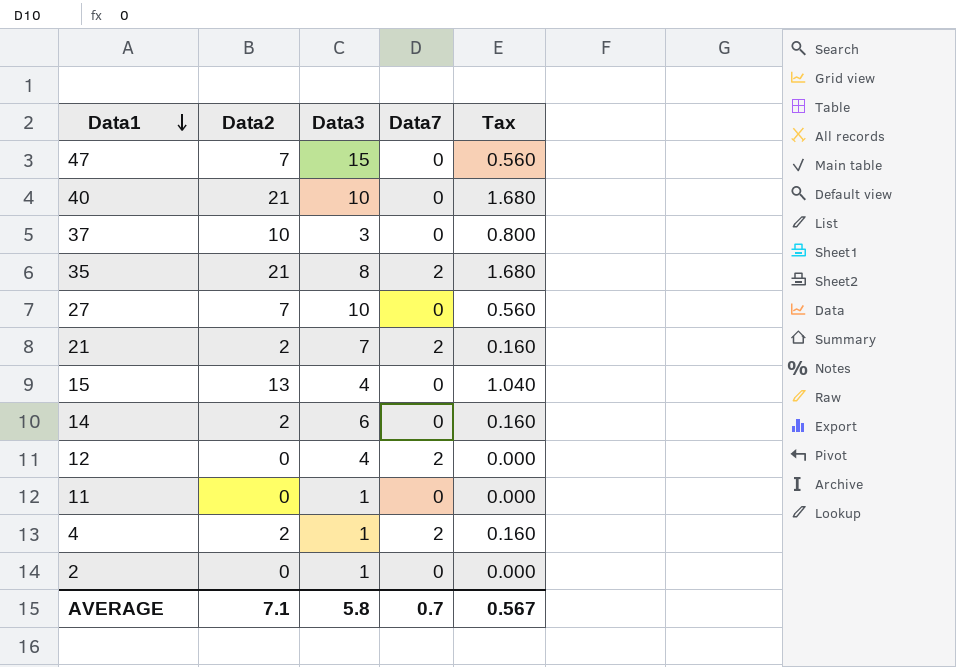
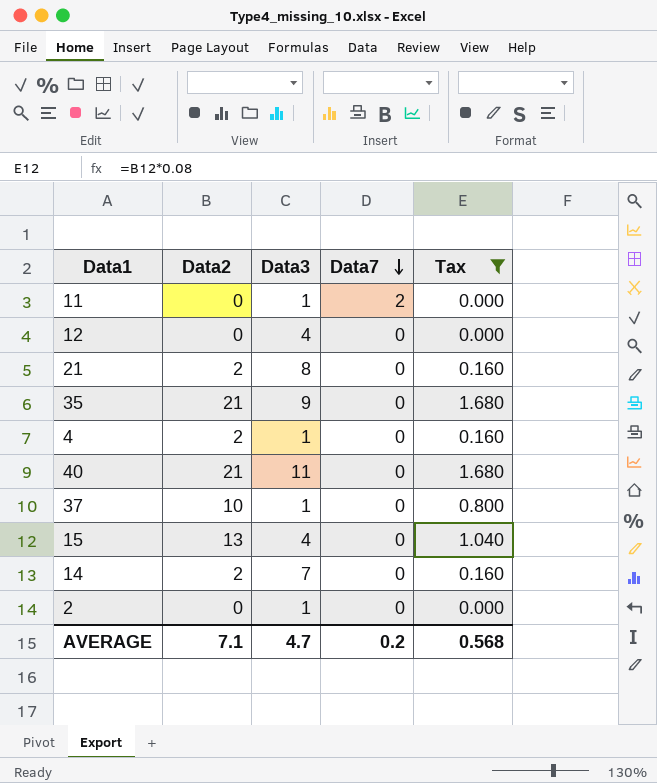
filter: none -> Tax != 0.560
row order: Data1 descending -> Data7 descending
11 | Data7: 0 -> 2
12 | Data7: 2 -> 0
21 | Data3: 7 -> 8
21 | Data7: 2 -> 0
35 | Data3: 8 -> 9
35 | Data7: 2 -> 0
4 | Data7: 2 -> 0
40 | Data3: 10 -> 11
37 | Data3: 3 -> 1
14 | Data3: 6 -> 7
AVERAGE | Data3: 5.8 -> 4.7
AVERAGE | Data7: 0.7 -> 0.2
AVERAGE | Tax: 0.567 -> 0.568

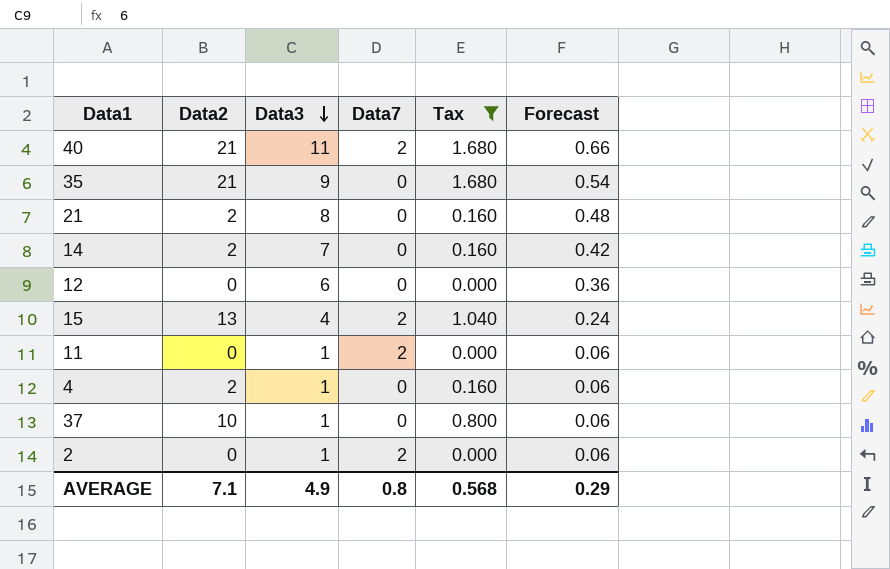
row order: Data7 descending -> Data3 descending
column Forecast | formula: none -> [Data3] * 0.06
40 | Data7: 0 -> 2
12 | Data3: 4 -> 6
15 | Data7: 0 -> 2
2 | Data7: 0 -> 2
AVERAGE | Data3: 4.7 -> 4.9
AVERAGE | Data7: 0.2 -> 0.8

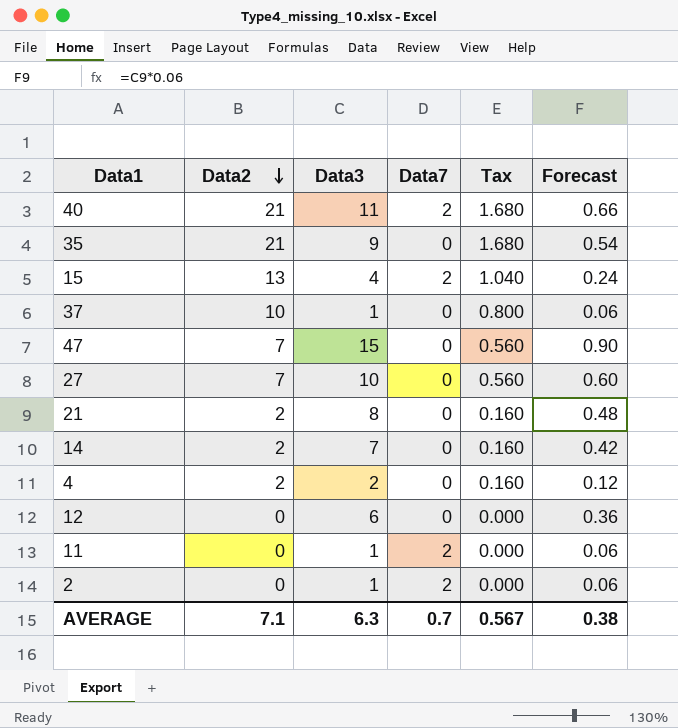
filter: Tax != 0.560 -> none
row order: Data3 descending -> Data2 descending
4 | Data3: 1 -> 2
4 | Forecast: 0.06 -> 0.12
AVERAGE | Data3: 4.9 -> 6.3
AVERAGE | Data7: 0.8 -> 0.7
AVERAGE | Tax: 0.568 -> 0.567
AVERAGE | Forecast: 0.29 -> 0.38

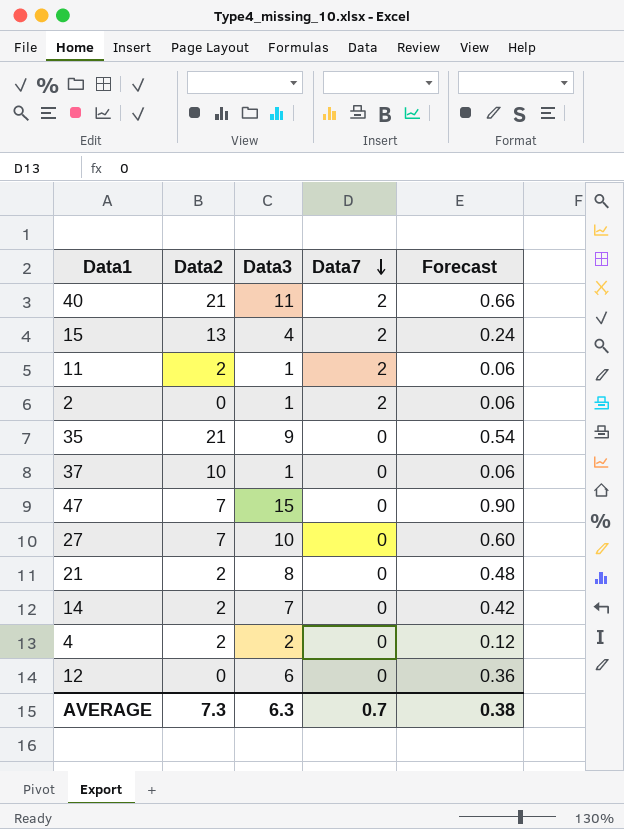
row order: Data2 descending -> Data7 descending
column Tax | formula: [Data2] * 0.08 -> none
11 | Data2: 0 -> 2
AVERAGE | Data2: 7.1 -> 7.3

